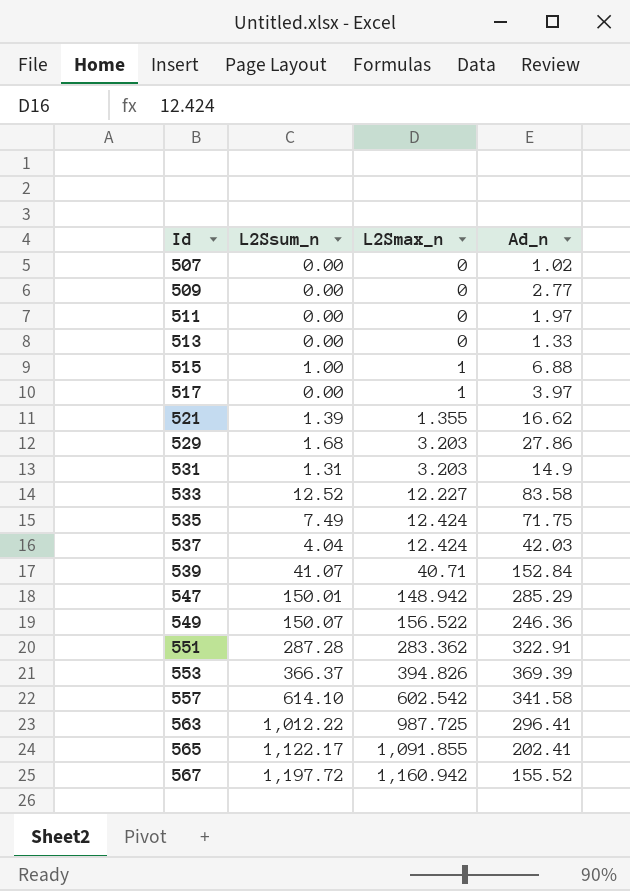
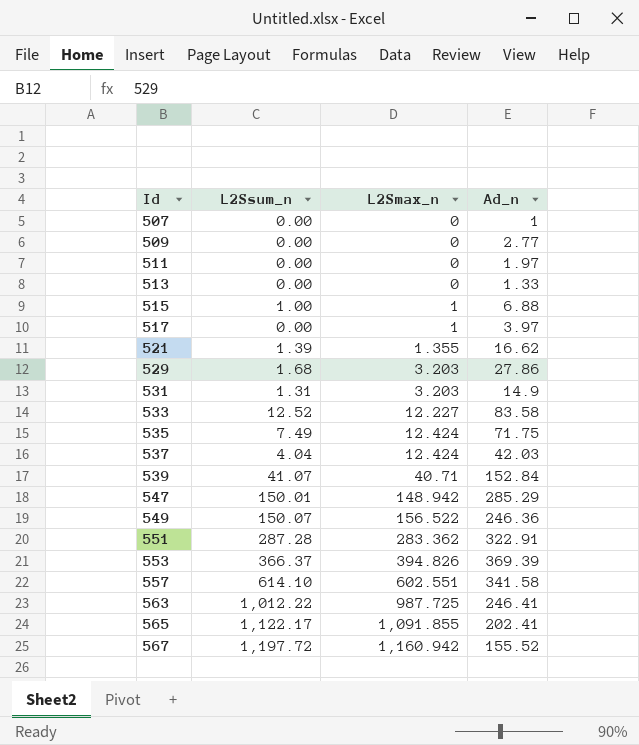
507 | Ad_n: 1.02 -> 1
557 | L2Smax_n: 602.542 -> 602.551
563 | Ad_n: 296.41 -> 246.41

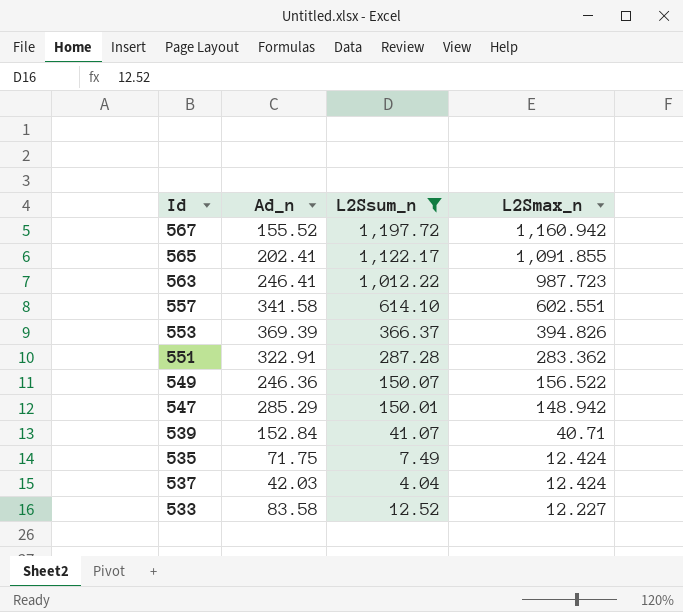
filter: none -> L2Ssum_n >= 4.04
row order: Id ascending -> L2Smax_n descending
column Ad_n | position: 4 -> 2
563 | L2Smax_n: 987.725 -> 987.723

